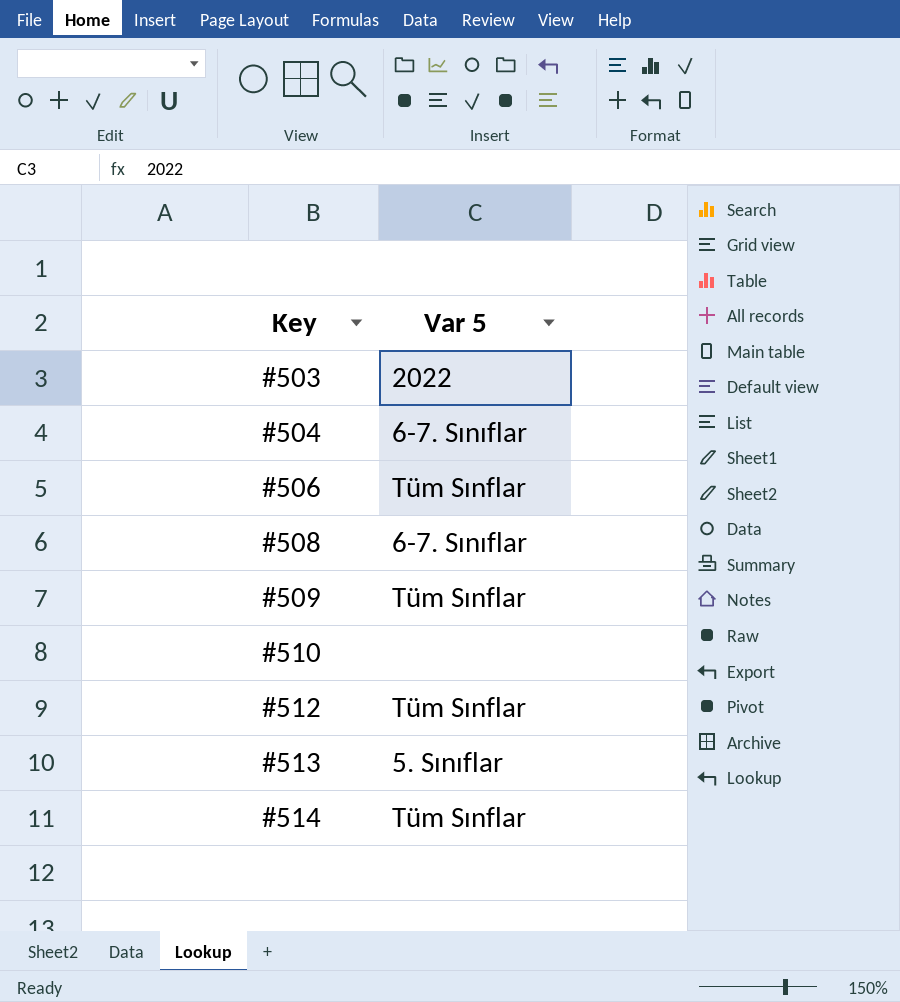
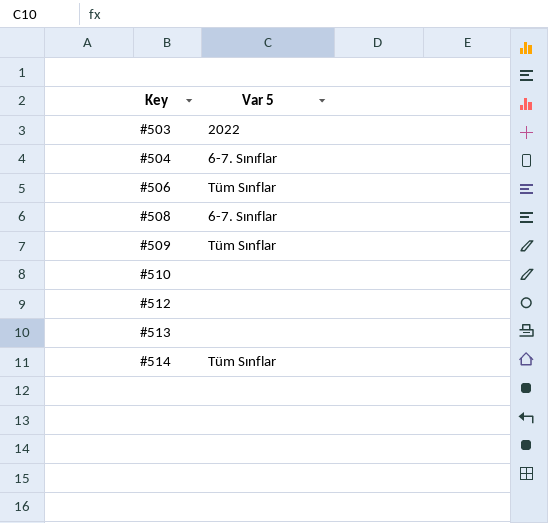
#512 | Var 5: Tüm Sınflar -> none
#513 | Var 5: 5. Sınıflar -> none

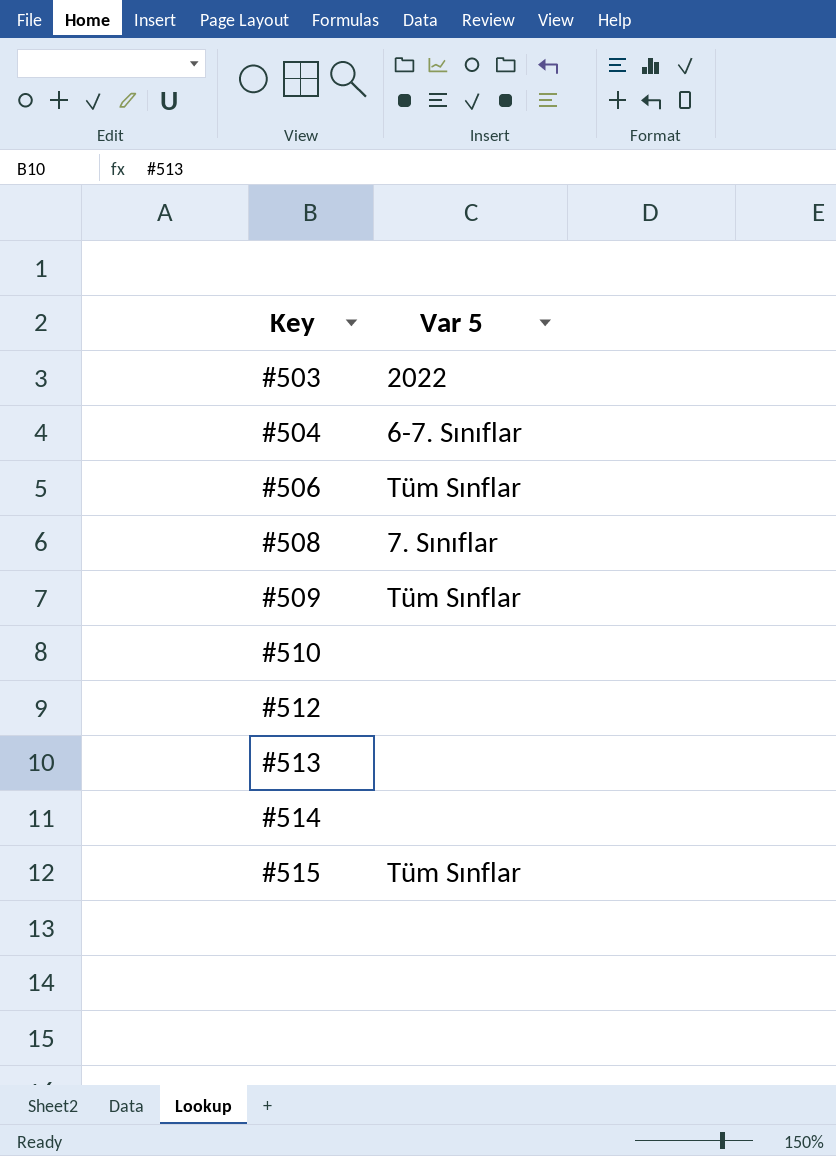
#508 | Var 5: 6-7. Sınıflar -> 7. Sınıflar
#514 | Var 5: Tüm Sınflar -> none
row #515: none -> Tüm Sınflar

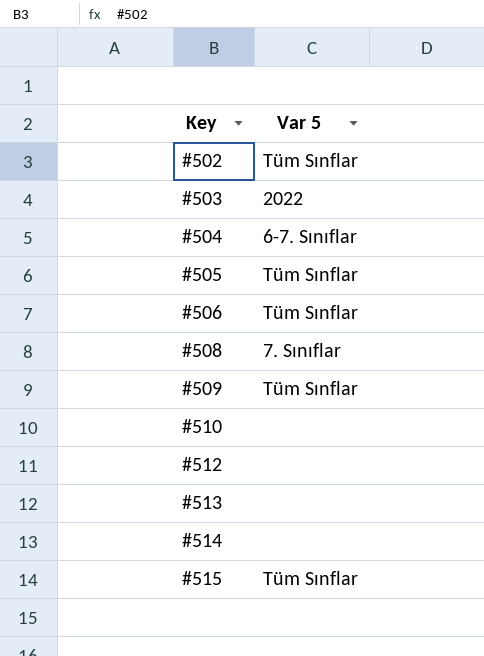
row #502: none -> Tüm Sınflar
row #505: none -> Tüm Sınflar

